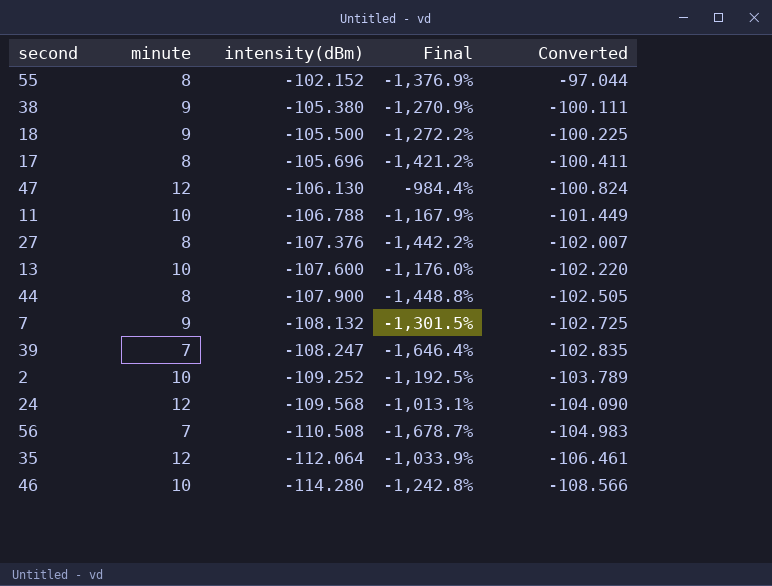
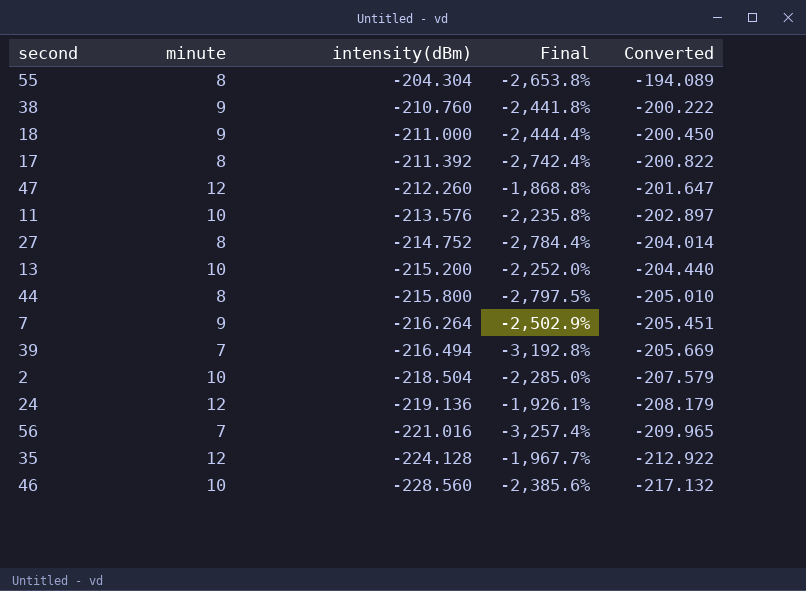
55 | intensity(dBm): -102.152 -> -204.304
55 | Final: -1,376.9% -> -2,653.8%
55 | Converted: -97.044 -> -194.089
38 | intensity(dBm): -105.380 -> -210.760
38 | Final: -1,270.9% -> -2,441.8%
38 | Converted: -100.111 -> -200.222
18 | intensity(dBm): -105.500 -> -211.000
18 | Final: -1,272.2% -> -2,444.4%
18 | Converted: -100.225 -> -200.450
17 | intensity(dBm): -105.696 -> -211.392
17 | Final: -1,421.2% -> -2,742.4%
17 | Converted: -100.411 -> -200.822
47 | intensity(dBm): -106.130 -> -212.260
47 | Final: -984.4% -> -1,868.8%
47 | Converted: -100.824 -> -201.647
11 | intensity(dBm): -106.788 -> -213.576
11 | Final: -1,167.9% -> -2,235.8%
11 | Converted: -101.449 -> -202.897
27 | intensity(dBm): -107.376 -> -214.752
27 | Final: -1,442.2% -> -2,784.4%
27 | Converted: -102.007 -> -204.014
13 | intensity(dBm): -107.600 -> -215.200
13 | Final: -1,176.0% -> -2,252.0%
13 | Converted: -102.220 -> -204.440
44 | intensity(dBm): -107.900 -> -215.800
44 | Final: -1,448.8% -> -2,797.5%
44 | Converted: -102.505 -> -205.010
7 | intensity(dBm): -108.132 -> -216.264
7 | Final: -1,301.5% -> -2,502.9%
7 | Converted: -102.725 -> -205.451
39 | intensity(dBm): -108.247 -> -216.494
39 | Final: -1,646.4% -> -3,192.8%
39 | Converted: -102.835 -> -205.669
2 | intensity(dBm): -109.252 -> -218.504
2 | Final: -1,192.5% -> -2,285.0%
2 | Converted: -103.789 -> -207.579
24 | intensity(dBm): -109.568 -> -219.136
24 | Final: -1,013.1% -> -1,926.1%
24 | Converted: -104.090 -> -208.179
56 | intensity(dBm): -110.508 -> -221.016
56 | Final: -1,678.7% -> -3,257.4%
56 | Converted: -104.983 -> -209.965
35 | intensity(dBm): -112.064 -> -224.128
35 | Final: -1,033.9% -> -1,967.7%
35 | Converted: -106.461 -> -212.922
46 | intensity(dBm): -114.280 -> -228.560
46 | Final: -1,242.8% -> -2,385.6%
46 | Converted: -108.566 -> -217.132

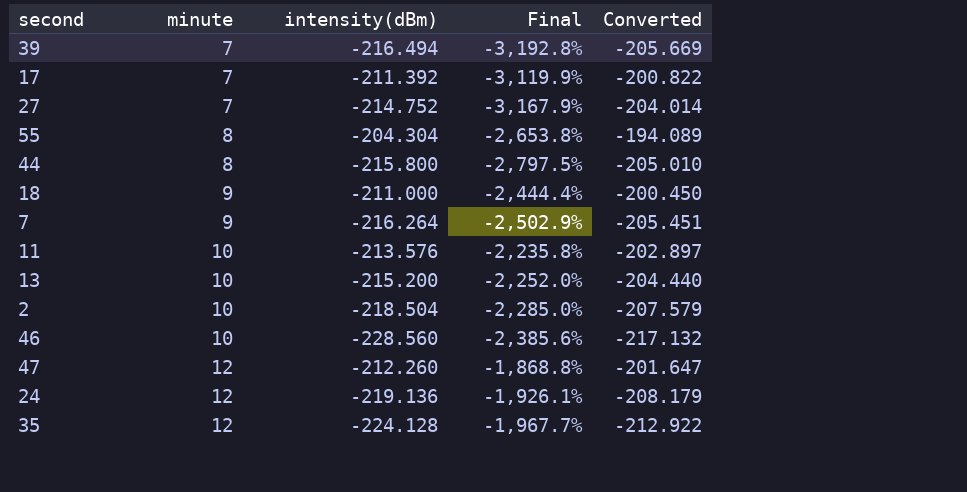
row order: intensity(dBm) descending -> minute ascending
row 38: 9 | -210.760 | -2,441.8% | -200.222 -> none
row 56: 7 | -221.016 | -3,257.4% | -209.965 -> none
17 | minute: 8 -> 7
17 | Final: -2,742.4% -> -3,119.9%
27 | minute: 8 -> 7
27 | Final: -2,784.4% -> -3,167.9%

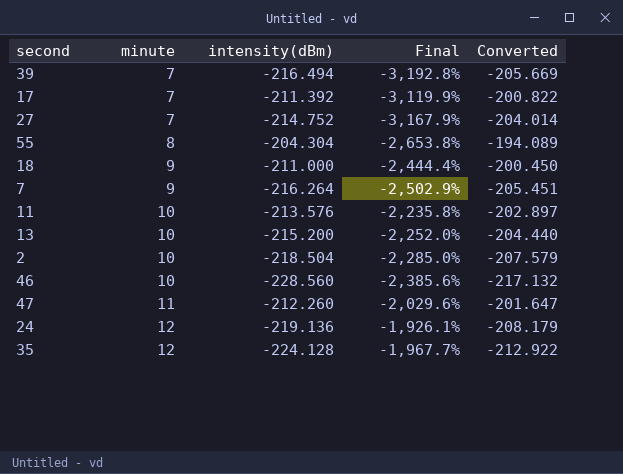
row 44: 8 | -215.800 | -2,797.5% | -205.010 -> none
47 | minute: 12 -> 11
47 | Final: -1,868.8% -> -2,029.6%

